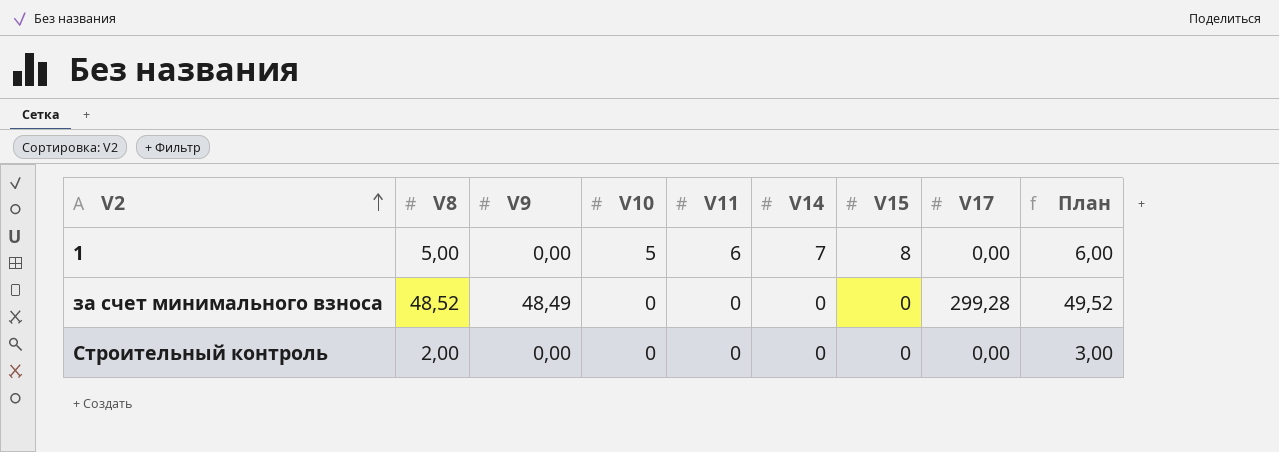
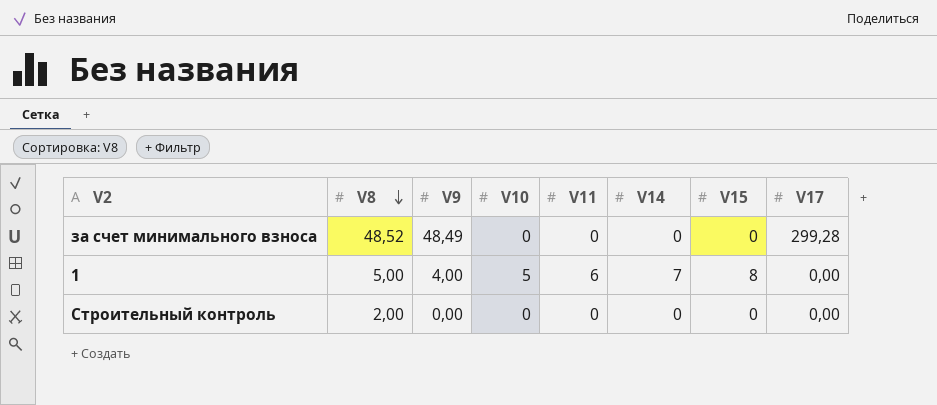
row order: V2 ascending -> V8 descending
column План | formula: [V8] + 1 -> none
1 | V9: 0,00 -> 4,00

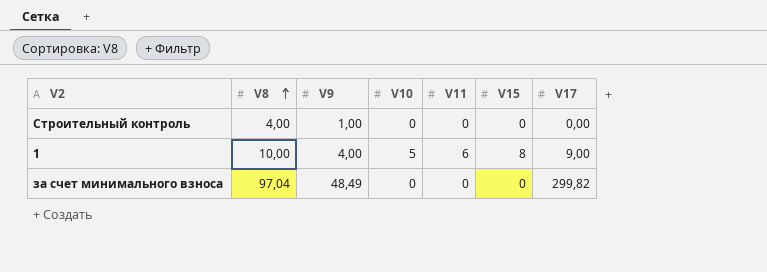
row order: V8 descending -> V8 ascending
column V14 | position: 6 -> none
Строительный контроль | V8: 2,00 -> 4,00
Строительный контроль | V9: 0,00 -> 1,00
1 | V8: 5,00 -> 10,00
1 | V17: 0,00 -> 9,00
за счет минимального взноса | V8: 48,52 -> 97,04
за счет минимального взноса | V17: 299,28 -> 299,82

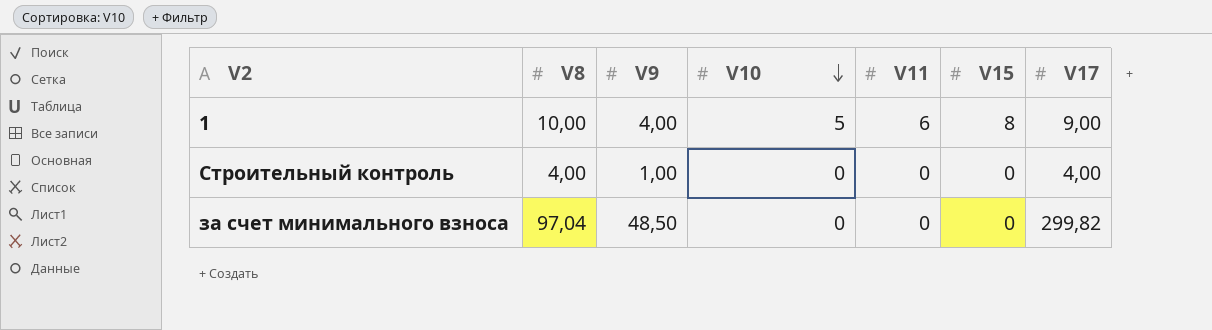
row order: V8 ascending -> V10 descending
Строительный контроль | V17: 0,00 -> 4,00
за счет минимального взноса | V9: 48,49 -> 48,50

